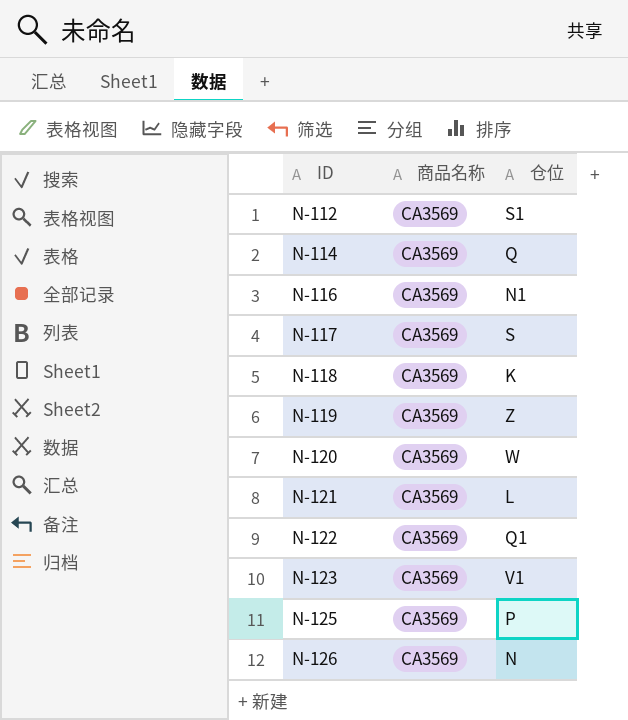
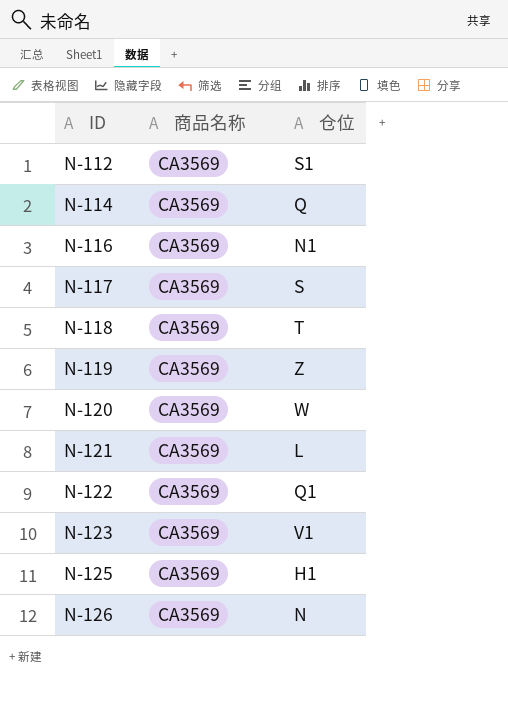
N-118 | 仓位: K -> T
N-125 | 仓位: P -> H1

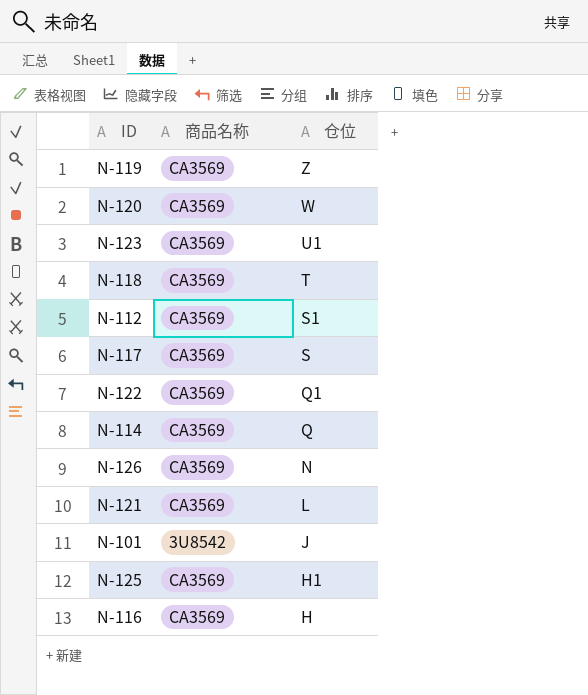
row order: ID ascending -> 仓位 descending
N-123 | 仓位: V1 -> U1
row N-101: none -> 3U8542 | J
N-116 | 仓位: N1 -> H

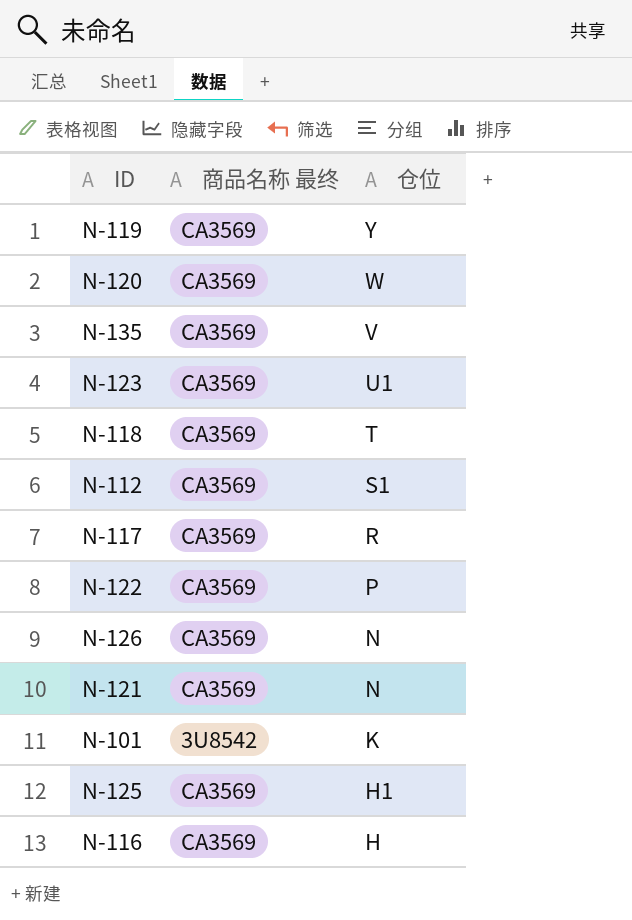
column name: 商品名称 -> 商品名称 最终
row N-114: CA3569 | Q -> none
N-119 | 仓位: Z -> Y
row N-135: none -> CA3569 | V
N-117 | 仓位: S -> R
N-122 | 仓位: Q1 -> P
N-121 | 仓位: L -> N
N-101 | 仓位: J -> K

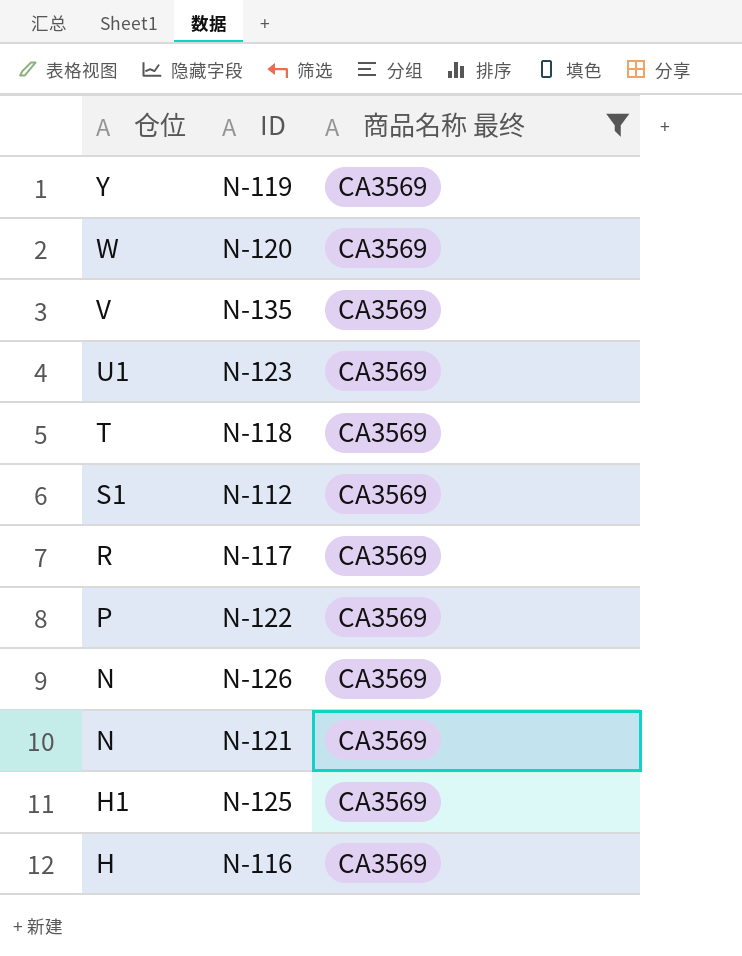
filter: none -> 商品名称 最终 = CA3569
column 仓位 | position: 3 -> 1

